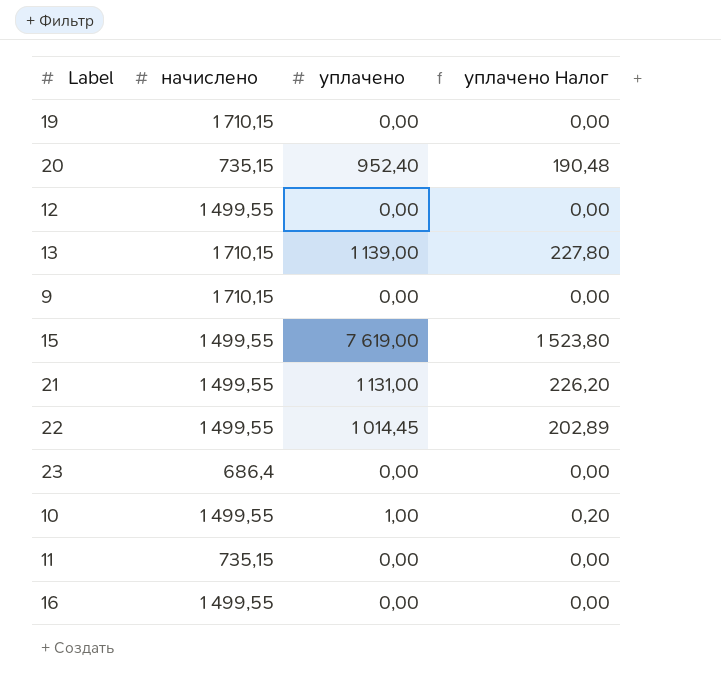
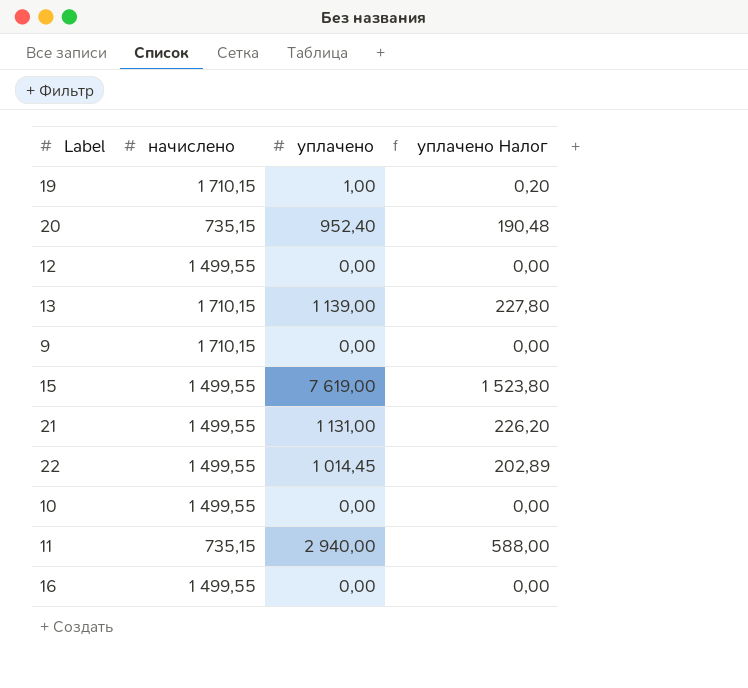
row 23: 686,4 | 0,00 | 0,00 -> none
19 | уплачено: 0,00 -> 1,00
19 | уплачено Налог: 0,00 -> 0,20
10 | уплачено: 1,00 -> 0,00
10 | уплачено Налог: 0,20 -> 0,00
11 | уплачено: 0,00 -> 2 940,00
11 | уплачено Налог: 0,00 -> 588,00

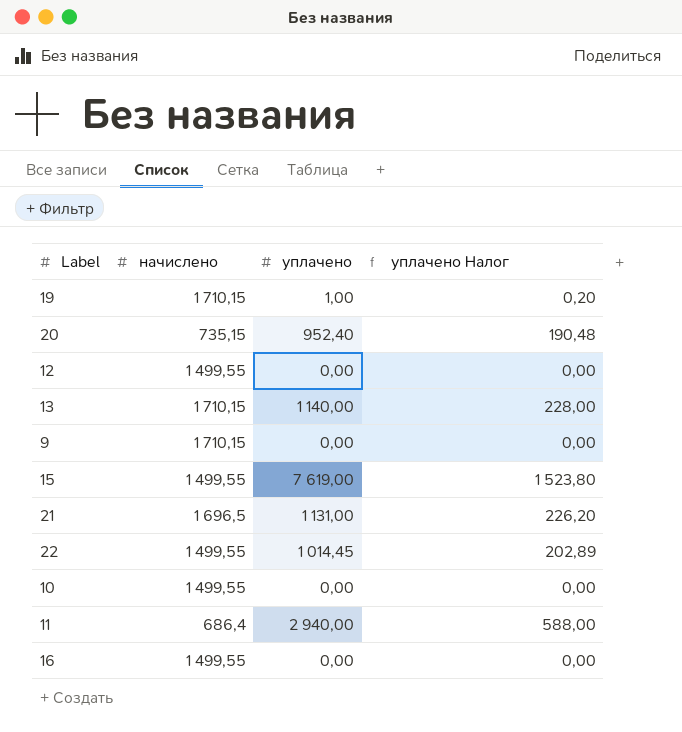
13 | уплачено: 1 139,00 -> 1 140,00
13 | уплачено Налог: 227,80 -> 228,00
21 | начислено: 1 499,55 -> 1 696,5
11 | начислено: 735,15 -> 686,4

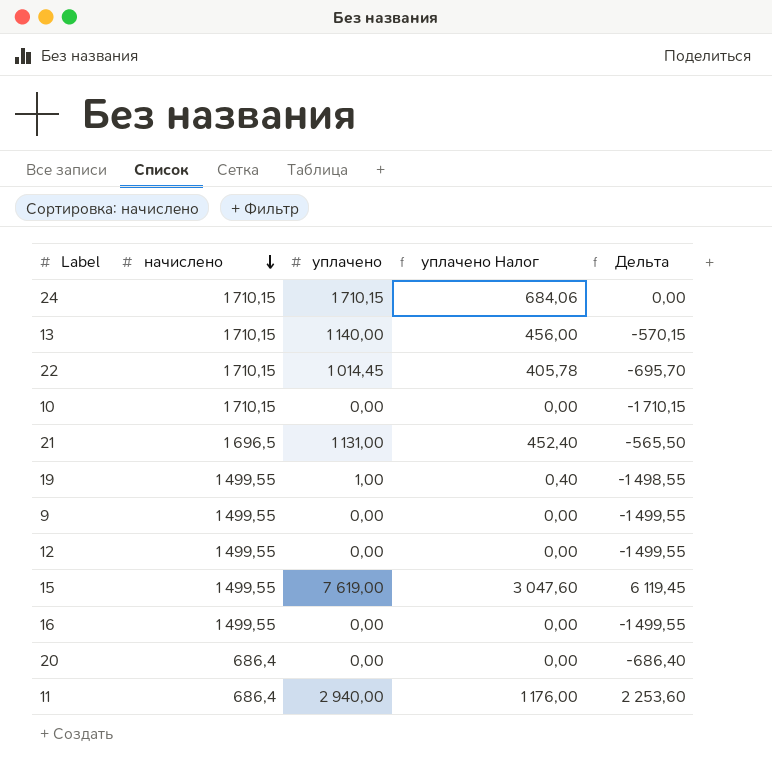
row order: none -> начислено descending
column уплачено Налог | formula: [уплачено] * 0,2 -> [уплачено] * 0,4
column Дельта | formula: none -> [уплачено] - [начислено]
row 24: none -> 1 710,15 | 1 710,15 | 684,06 | 0,00
22 | начислено: 1 499,55 -> 1 710,15
10 | начислено: 1 499,55 -> 1 710,15
19 | начислено: 1 710,15 -> 1 499,55
9 | начислено: 1 710,15 -> 1 499,55
20 | начислено: 735,15 -> 686,4
20 | уплачено: 952,40 -> 0,00

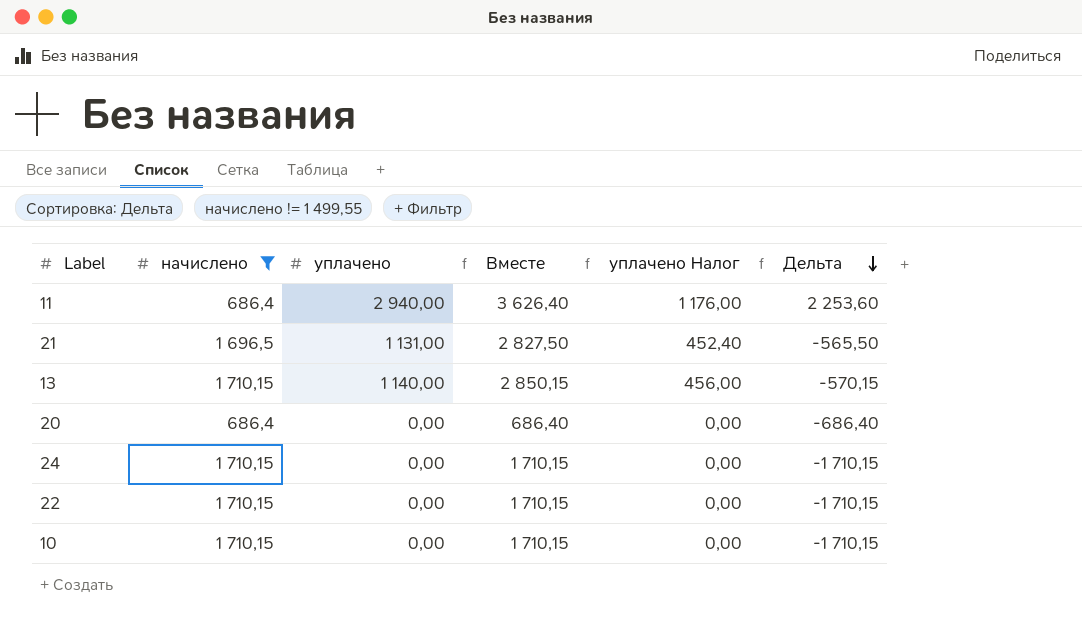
filter: none -> начислено != 1 499,55
row order: начислено descending -> Дельта descending
column Вместе | formula: none -> [начислено] + [уплачено]
24 | уплачено: 1 710,15 -> 0,00
24 | уплачено Налог: 684,06 -> 0,00
24 | Дельта: 0,00 -> -1 710,15
22 | уплачено: 1 014,45 -> 0,00
22 | уплачено Налог: 405,78 -> 0,00
22 | Дельта: -695,70 -> -1 710,15

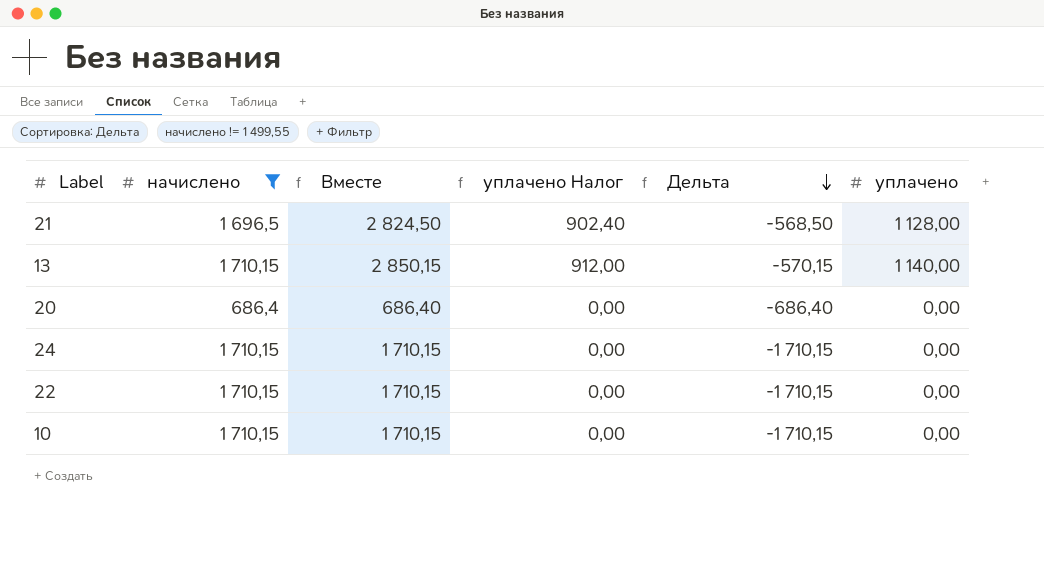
column уплачено Налог | formula: [уплачено] * 0,4 -> [уплачено] * 0,8
column уплачено | position: 3 -> 6
row 11: 686,4 | 2 940,00 | 3 626,40 | 1 176,00 | 2 253,60 -> none
21 | Вместе: 2 827,50 -> 2 824,50
21 | Дельта: -565,50 -> -568,50
21 | уплачено: 1 131,00 -> 1 128,00

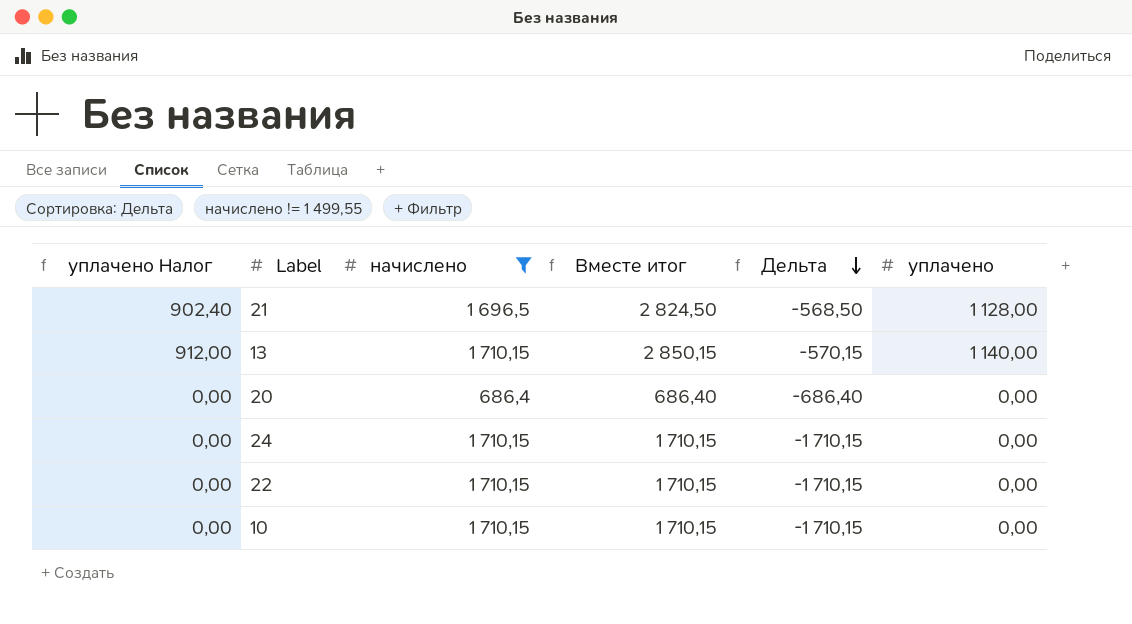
column уплачено Налог | position: 4 -> 1
column name: Вместе -> Вместе итог

